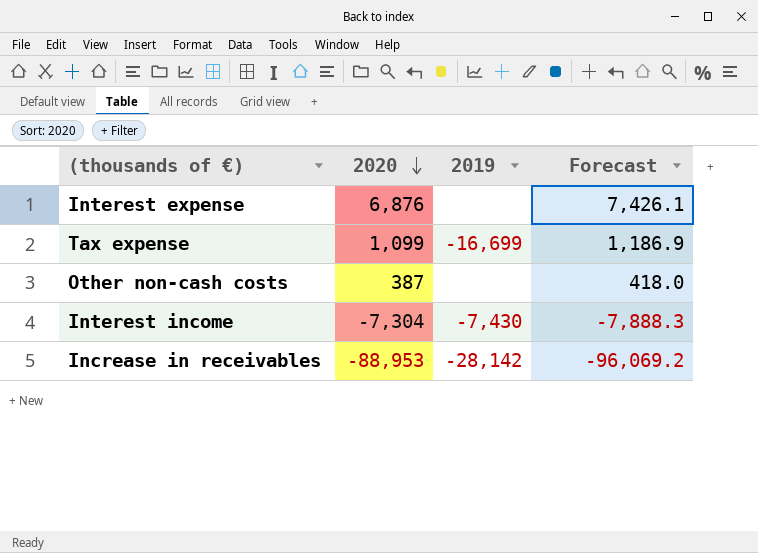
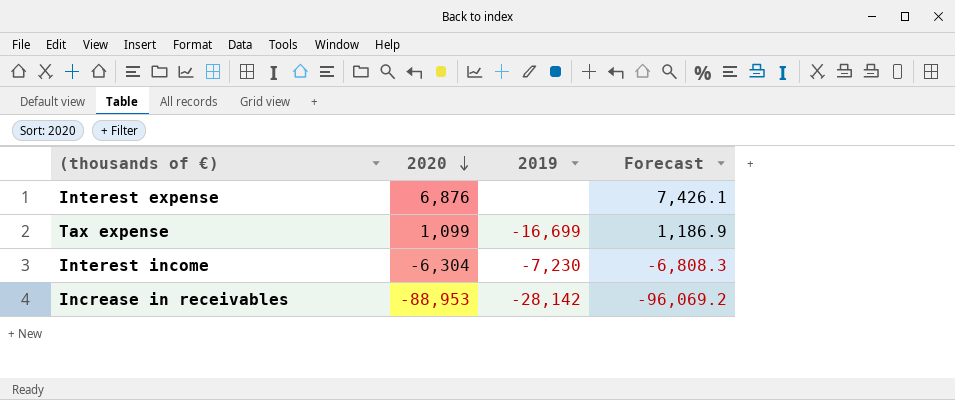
row Other non-cash costs: 387 | none | 418.0 -> none
Interest income | 2020: -7,304 -> -6,304
Interest income | 2019: -7,430 -> -7,230
Interest income | Forecast: -7,888.3 -> -6,808.3

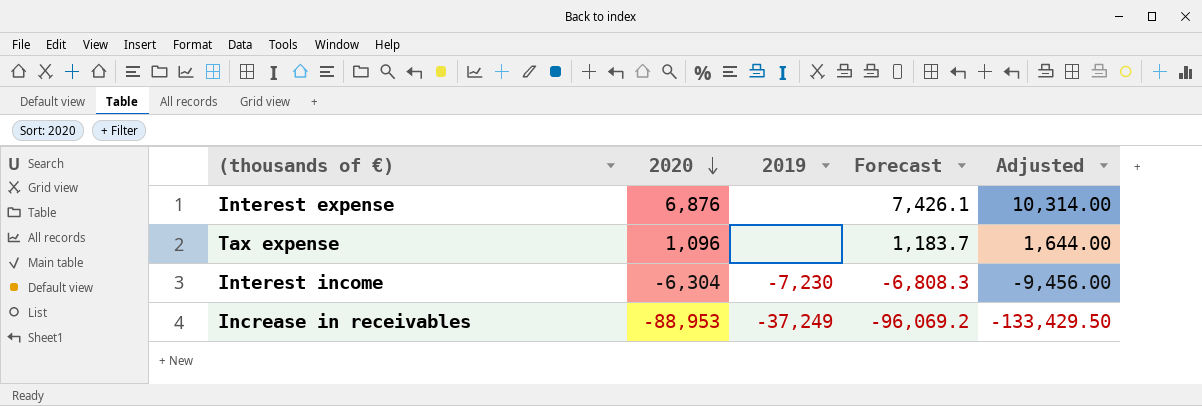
column Adjusted | formula: none -> [2020] * 1.5
Tax expense | 2020: 1,099 -> 1,096
Tax expense | 2019: -16,699 -> none
Tax expense | Forecast: 1,186.9 -> 1,183.7
Increase in receivables | 2019: -28,142 -> -37,249

